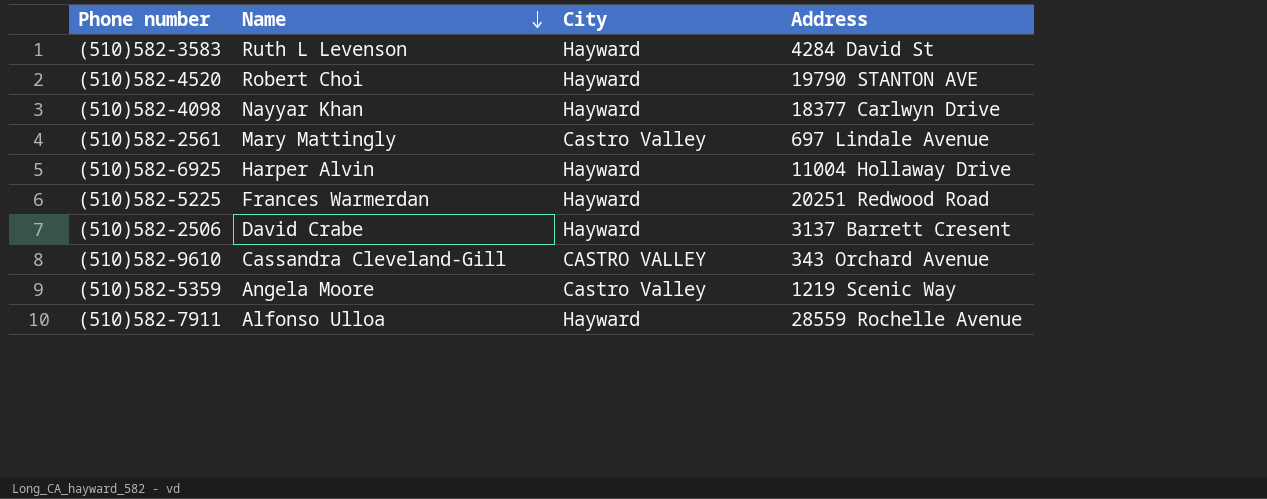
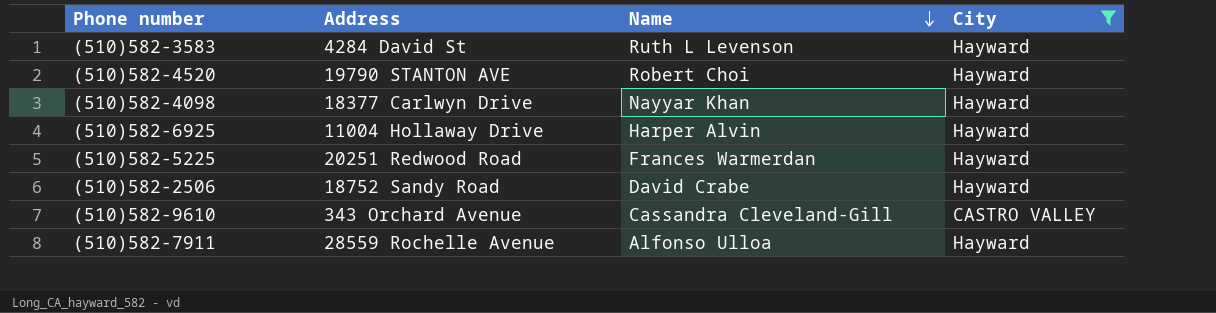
filter: none -> City != Castro Valley
column Address | position: 4 -> 2
(510)582-2506 | Address: 3137 Barrett Cresent -> 18752 Sandy Road

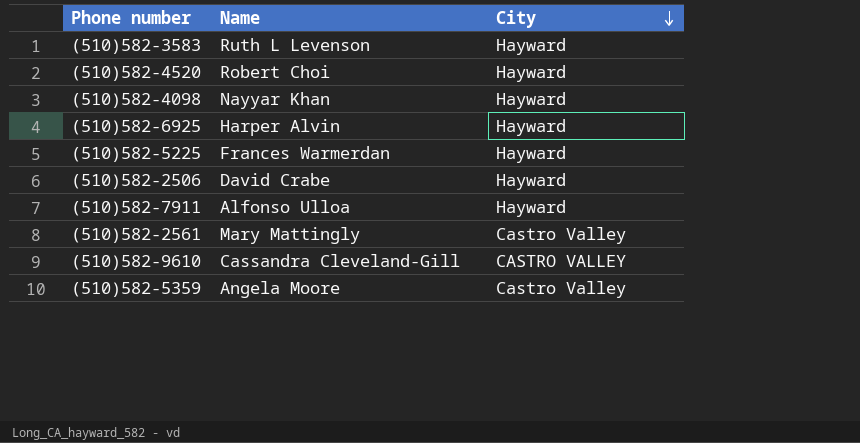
filter: City != Castro Valley -> none
row order: Name descending -> City descending
column Address | position: 2 -> none

